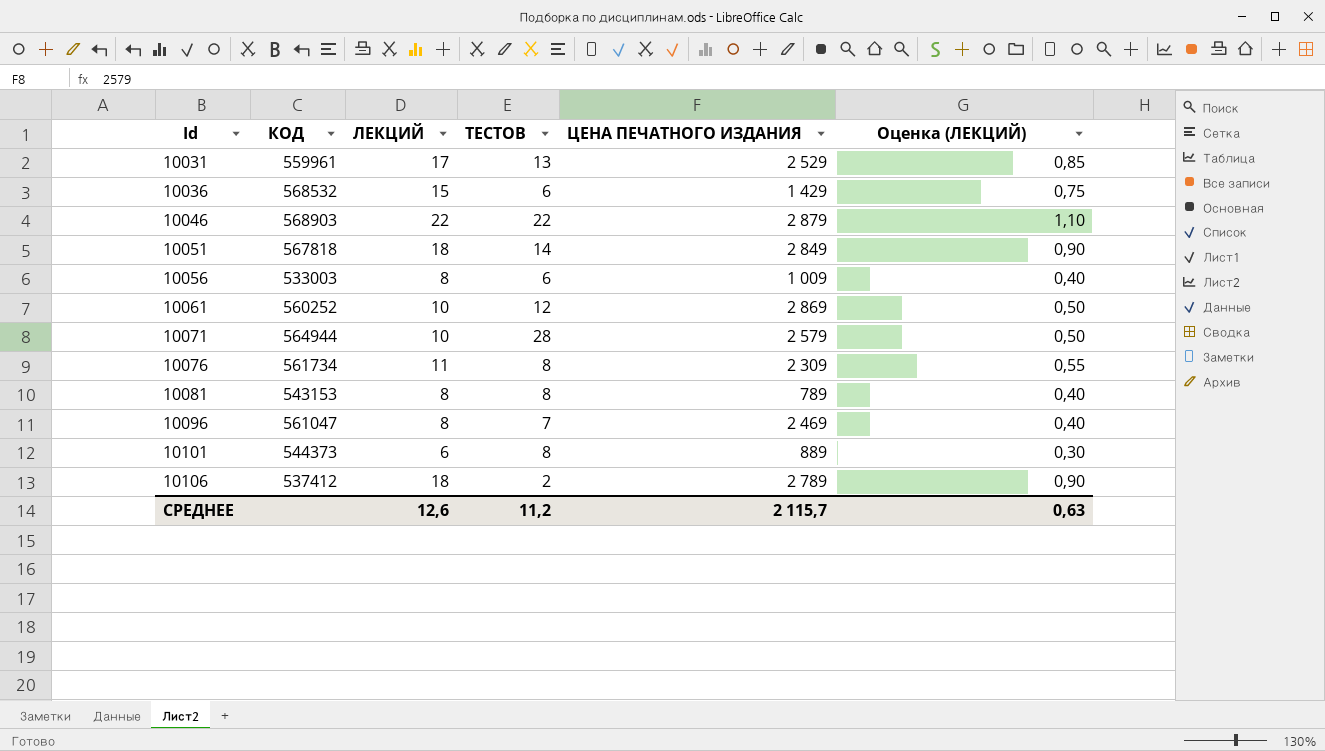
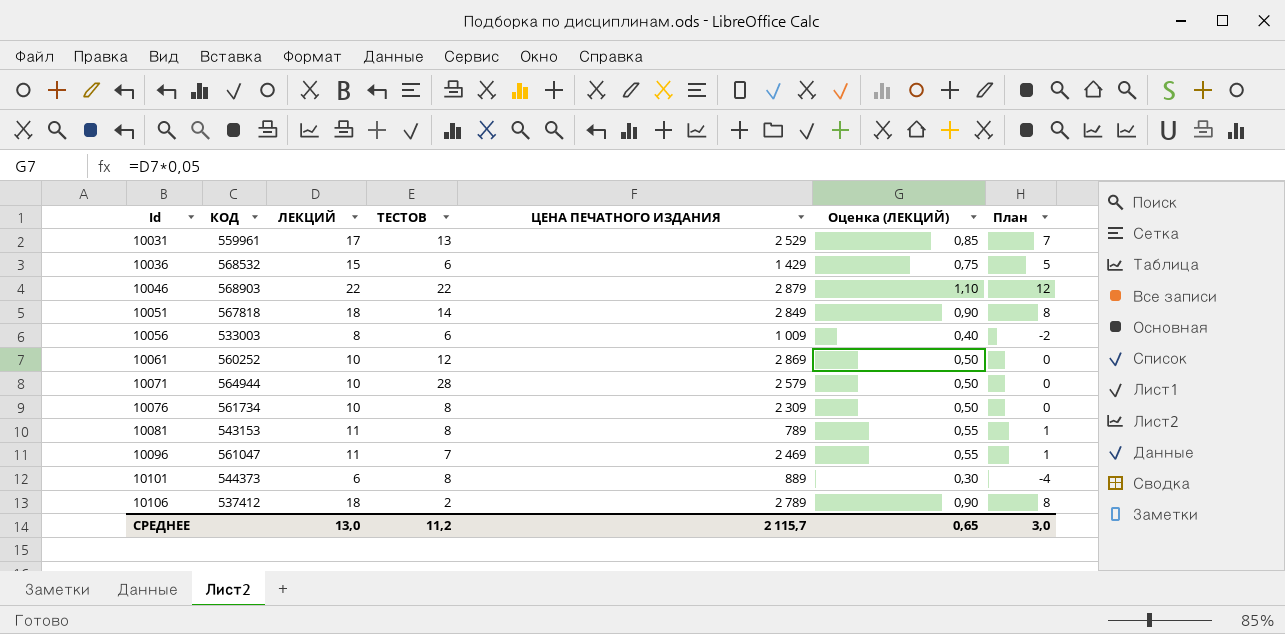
column План | formula: none -> [ЛЕКЦИЙ] - 10
10076 | ЛЕКЦИЙ: 11 -> 10
10076 | Оценка (ЛЕКЦИЙ): 0,55 -> 0,50
10081 | ЛЕКЦИЙ: 8 -> 11
10081 | Оценка (ЛЕКЦИЙ): 0,40 -> 0,55
10096 | ЛЕКЦИЙ: 8 -> 11
10096 | Оценка (ЛЕКЦИЙ): 0,40 -> 0,55
СРЕДНЕЕ | ЛЕКЦИЙ: 12,6 -> 13,0
СРЕДНЕЕ | Оценка (ЛЕКЦИЙ): 0,63 -> 0,65

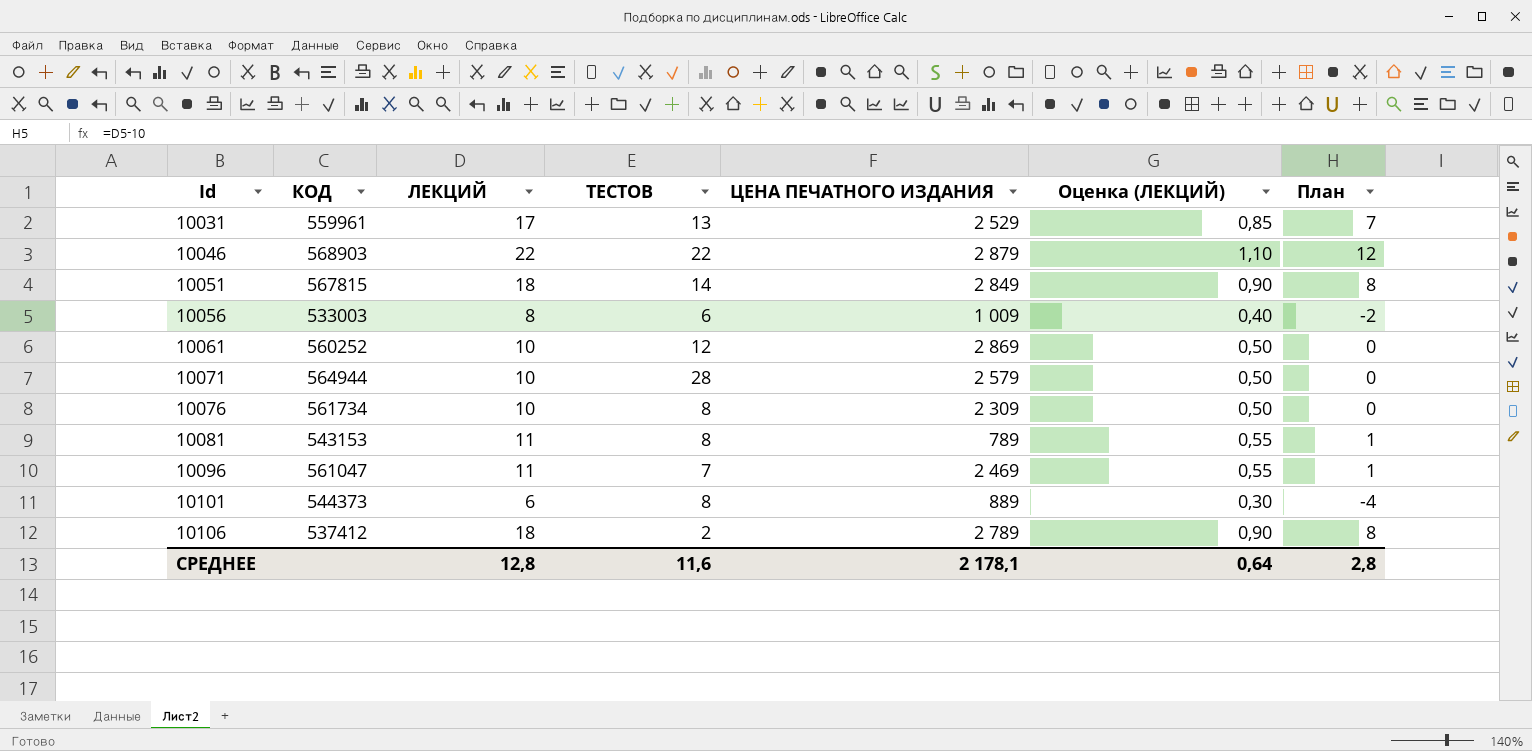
row 10036: 568532 | 15 | 6 | 1 429 | 0,75 | 5 -> none
10051 | КОД: 567818 -> 567815
СРЕДНЕЕ | ЛЕКЦИЙ: 13,0 -> 12,8
СРЕДНЕЕ | ТЕСТОВ: 11,2 -> 11,6
СРЕДНЕЕ | ЦЕНА ПЕЧАТНОГО ИЗДАНИЯ: 2 115,7 -> 2 178,1
СРЕДНЕЕ | Оценка (ЛЕКЦИЙ): 0,65 -> 0,64
СРЕДНЕЕ | План: 3,0 -> 2,8

